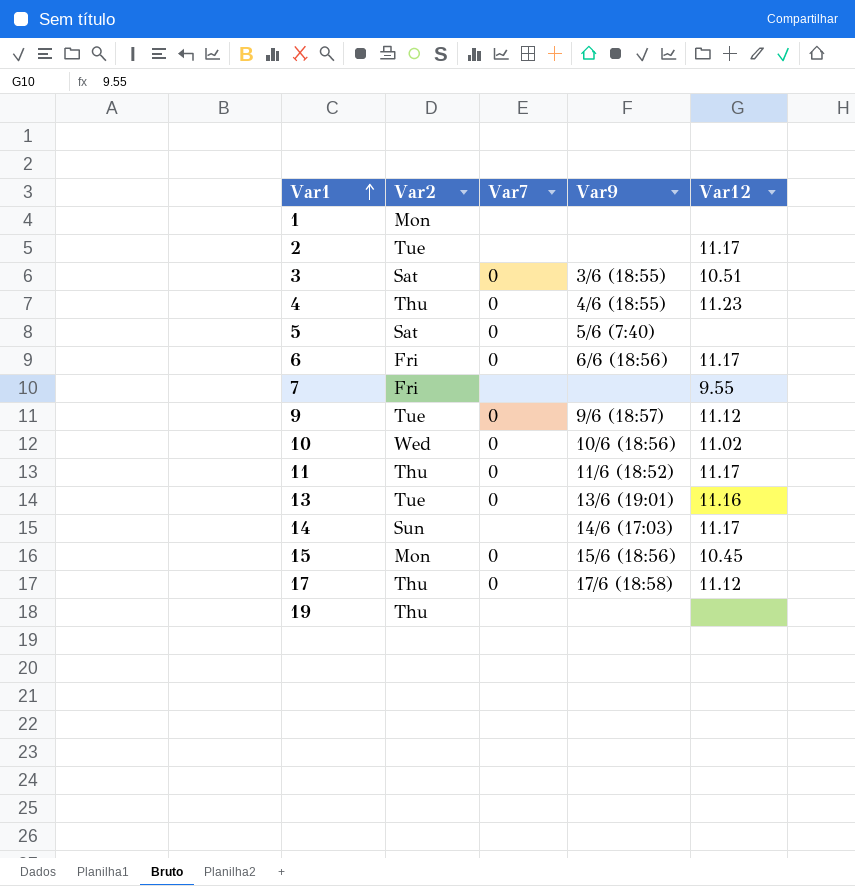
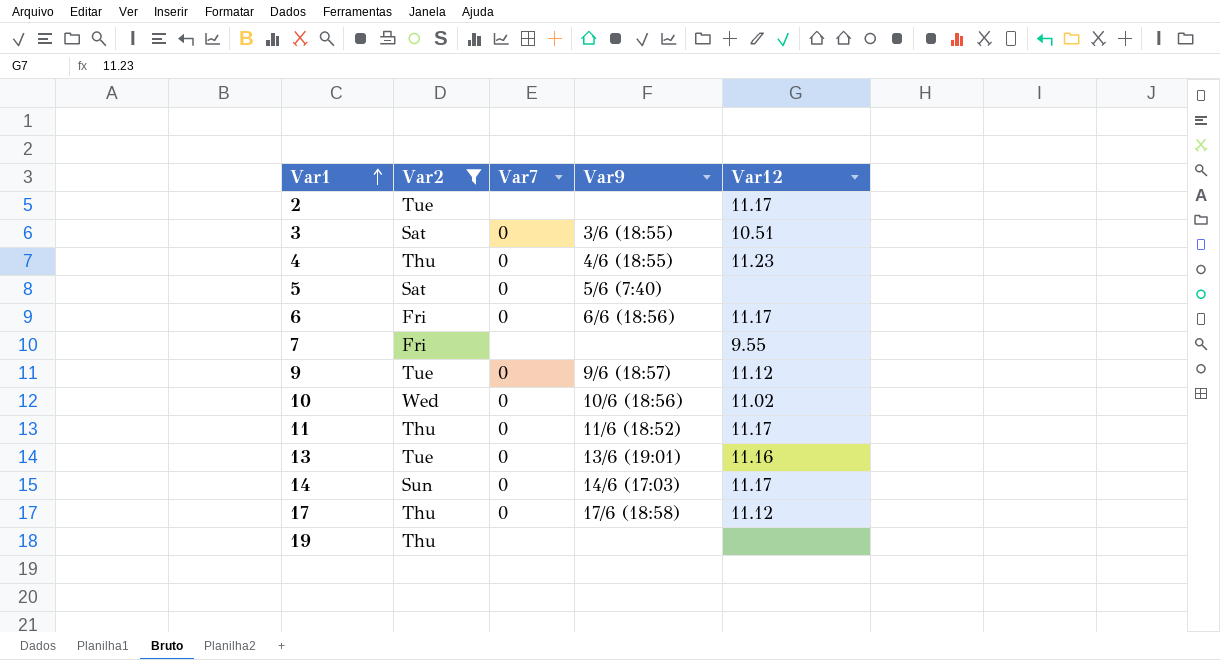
filter: none -> Var2 != Mon
14 | Var7: none -> 0

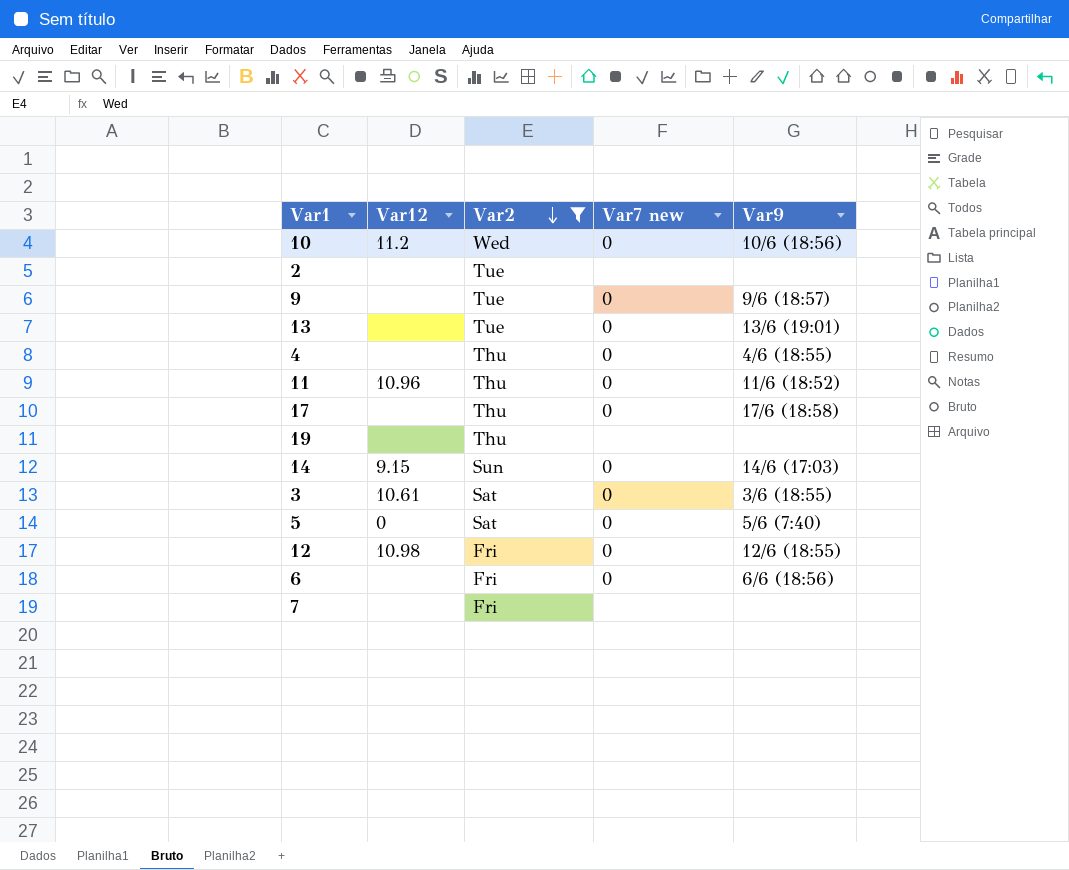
row order: Var1 ascending -> Var2 descending
column Var12 | position: 5 -> 2
column name: Var7 -> Var7 new
10 | Var12: 11.02 -> 11.2
2 | Var12: 11.17 -> none
9 | Var12: 11.12 -> none
13 | Var12: 11.16 -> none
4 | Var12: 11.23 -> none
11 | Var12: 11.17 -> 10.96
17 | Var12: 11.12 -> none
14 | Var12: 11.17 -> 9.15
3 | Var12: 10.51 -> 10.61
5 | Var12: none -> 0
row 12: none -> 10.98 | Fri | 0 | 12/6 (18:55)
6 | Var12: 11.17 -> none
7 | Var12: 9.55 -> none

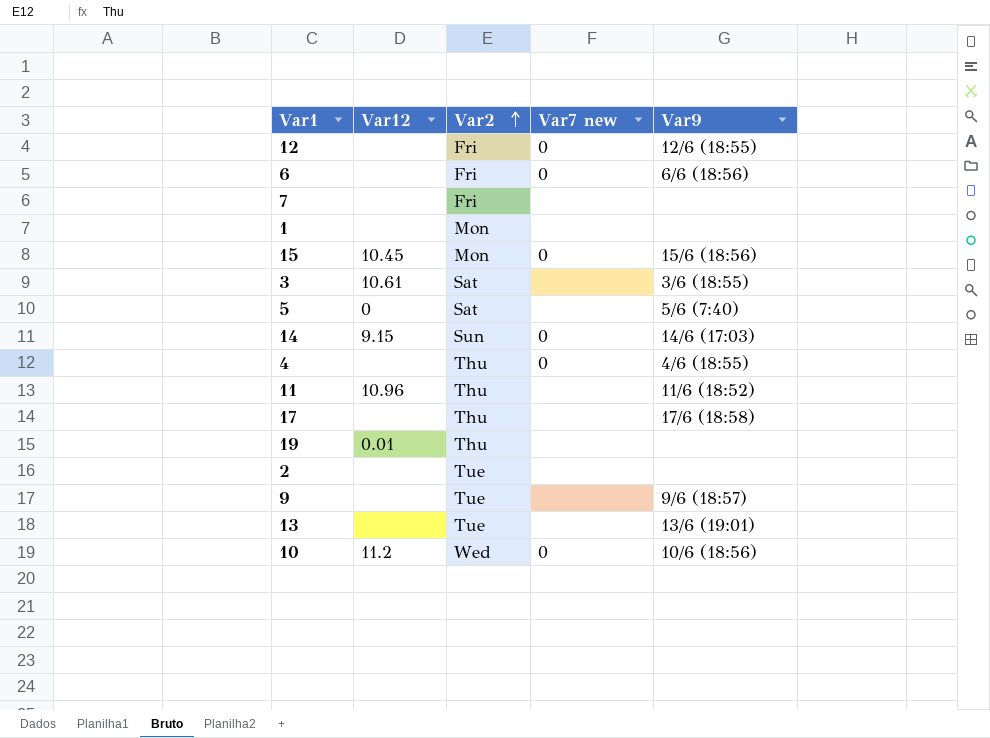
filter: Var2 != Mon -> none
row order: Var2 descending -> Var2 ascending
12 | Var12: 10.98 -> none
3 | Var7 new: 0 -> none
5 | Var7 new: 0 -> none
11 | Var7 new: 0 -> none
17 | Var7 new: 0 -> none
19 | Var12: none -> 0.01
9 | Var7 new: 0 -> none
13 | Var7 new: 0 -> none

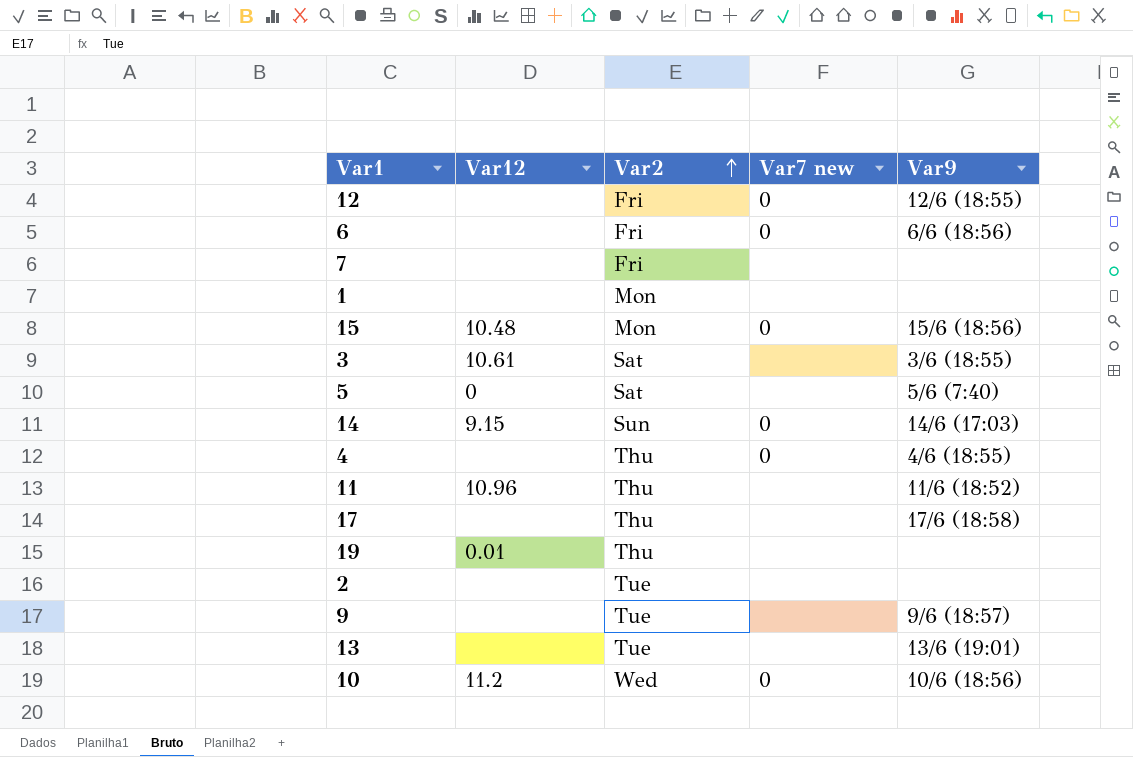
15 | Var12: 10.45 -> 10.48

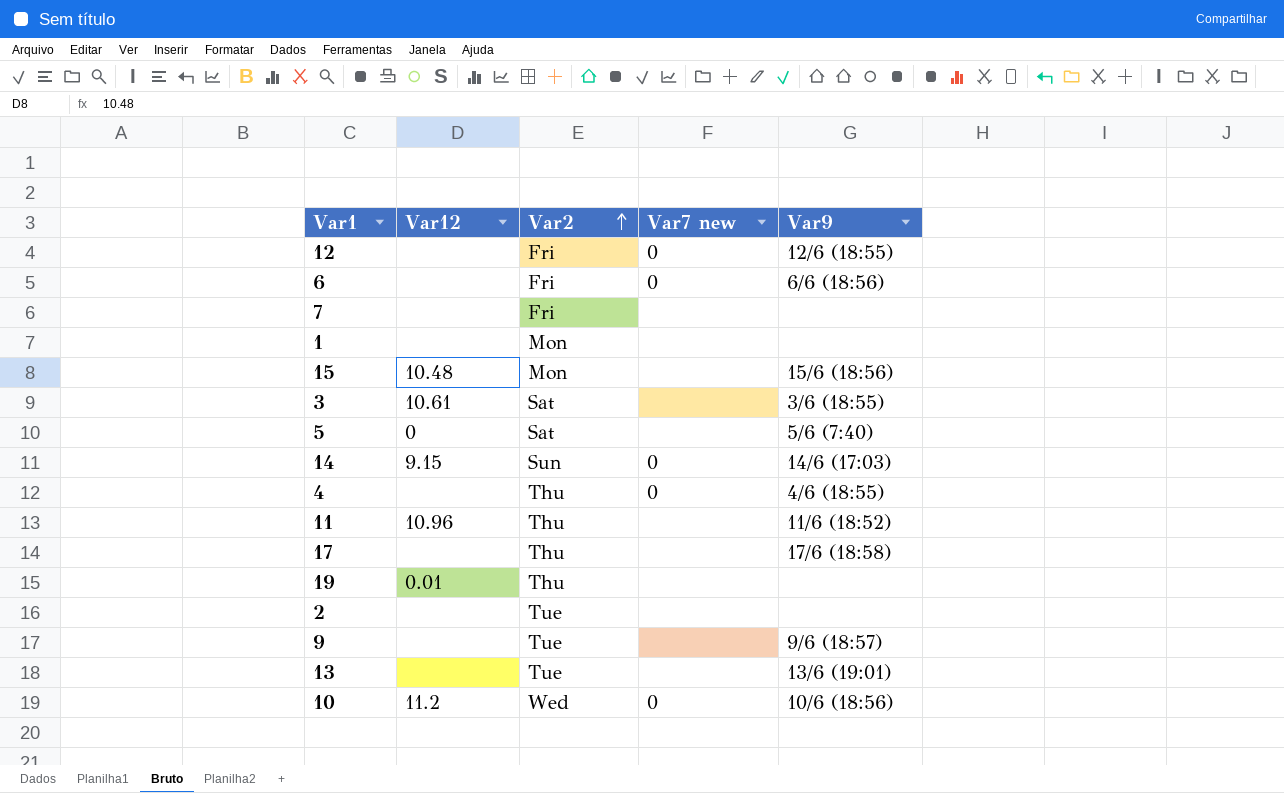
15 | Var7 new: 0 -> none

